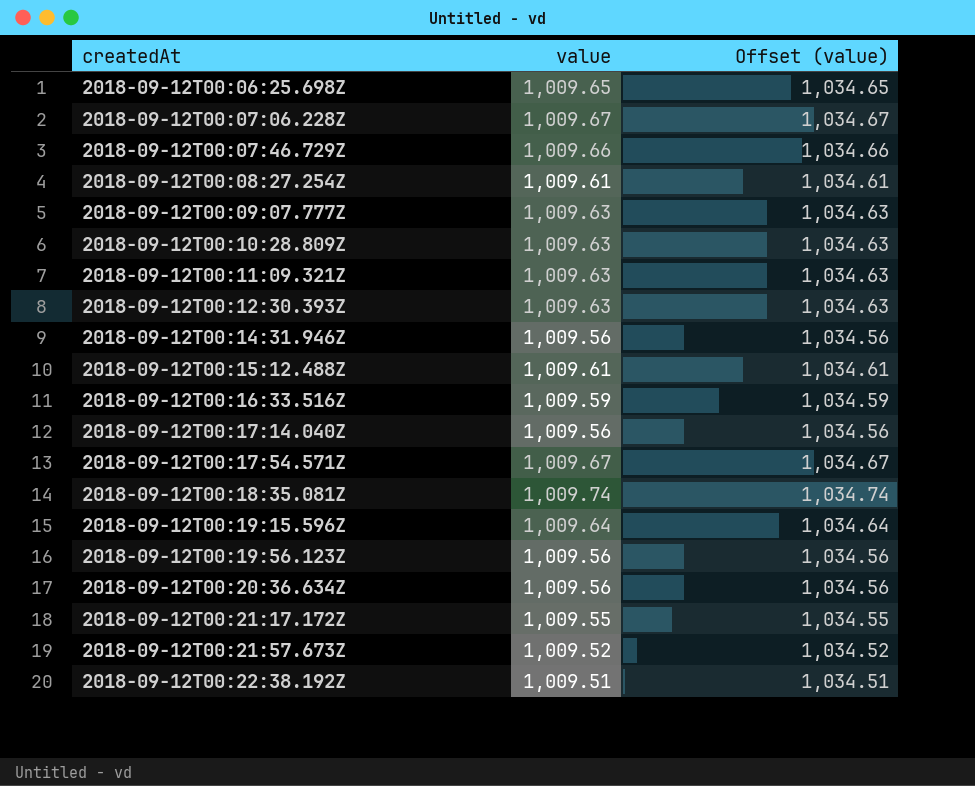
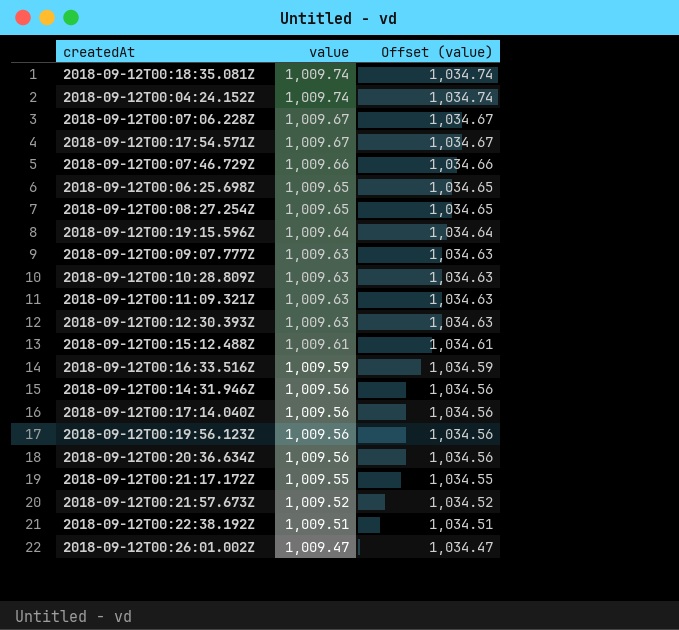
row order: createdAt ascending -> value descending
row 2018-09-12T00:04:24.152Z: none -> 1,009.74 | 1,034.74
2018-09-12T00:08:27.254Z | value: 1,009.61 -> 1,009.65
2018-09-12T00:08:27.254Z | Offset (value): 1,034.61 -> 1,034.65
row 2018-09-12T00:26:01.002Z: none -> 1,009.47 | 1,034.47

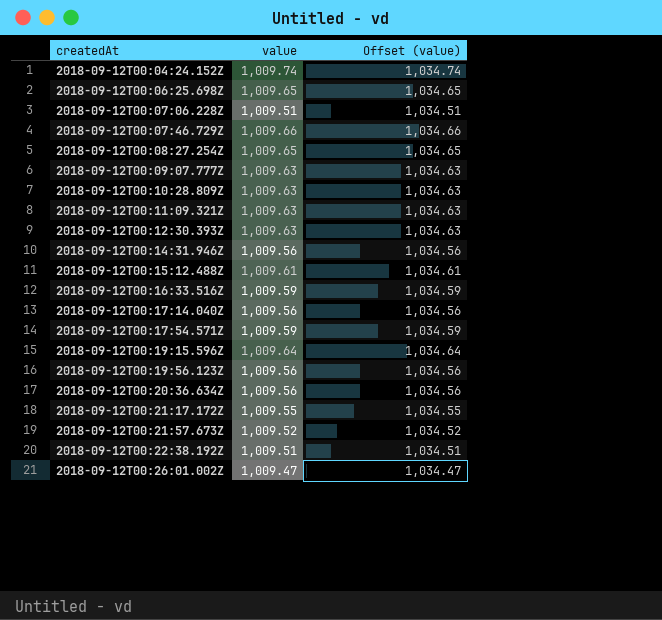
row order: value descending -> createdAt ascending
row 2018-09-12T00:18:35.081Z: 1,009.74 | 1,034.74 -> none
2018-09-12T00:07:06.228Z | value: 1,009.67 -> 1,009.51
2018-09-12T00:07:06.228Z | Offset (value): 1,034.67 -> 1,034.51
2018-09-12T00:17:54.571Z | value: 1,009.67 -> 1,009.59
2018-09-12T00:17:54.571Z | Offset (value): 1,034.67 -> 1,034.59

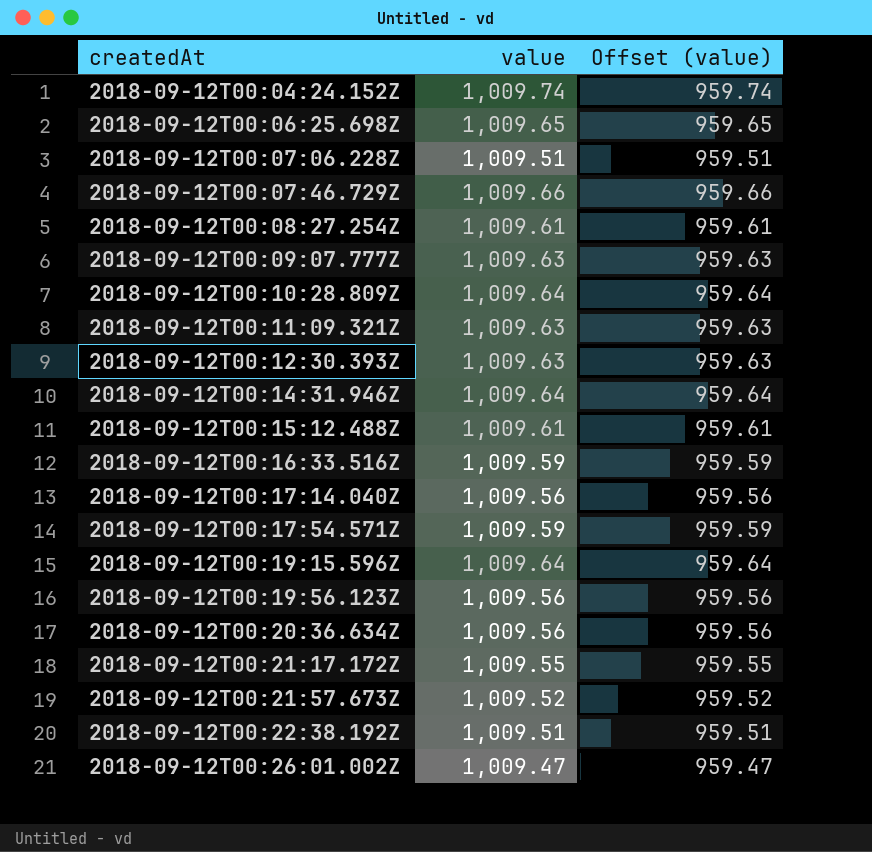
column Offset (value) | formula: [value] + 25 -> [value] - 50
2018-09-12T00:08:27.254Z | value: 1,009.65 -> 1,009.61
2018-09-12T00:10:28.809Z | value: 1,009.63 -> 1,009.64
2018-09-12T00:14:31.946Z | value: 1,009.56 -> 1,009.64

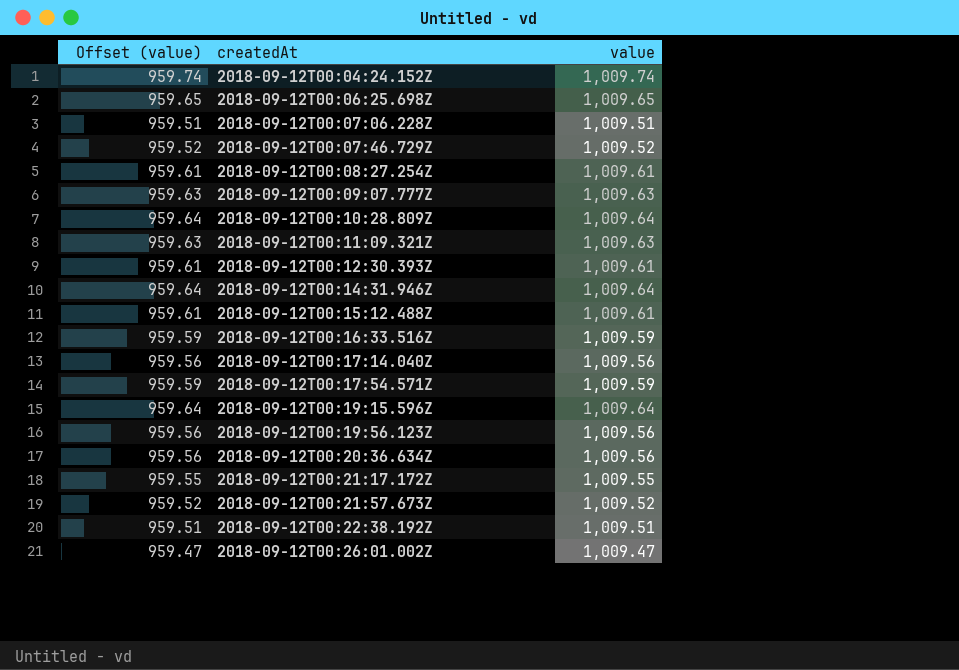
column Offset (value) | position: 3 -> 1
2018-09-12T00:07:46.729Z | Offset (value): 959.66 -> 959.52
2018-09-12T00:07:46.729Z | value: 1,009.66 -> 1,009.52
2018-09-12T00:12:30.393Z | Offset (value): 959.63 -> 959.61
2018-09-12T00:12:30.393Z | value: 1,009.63 -> 1,009.61

